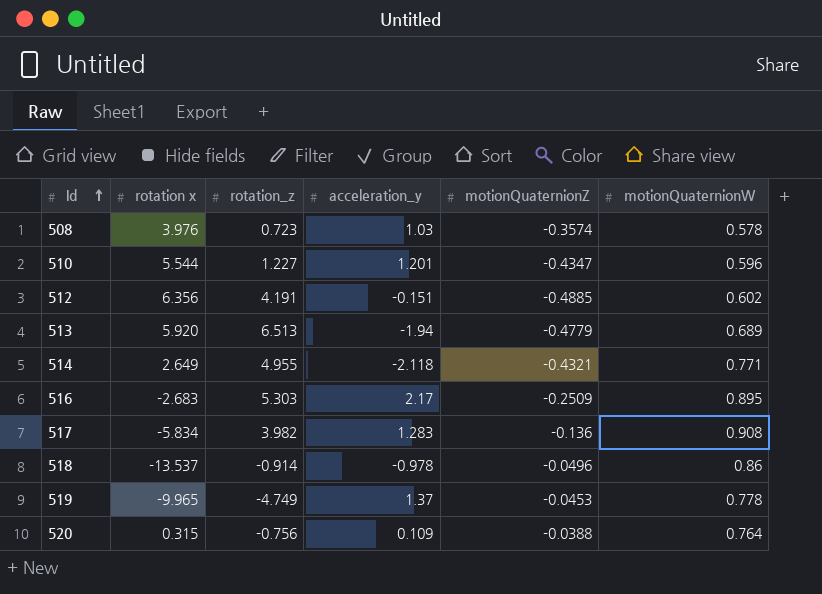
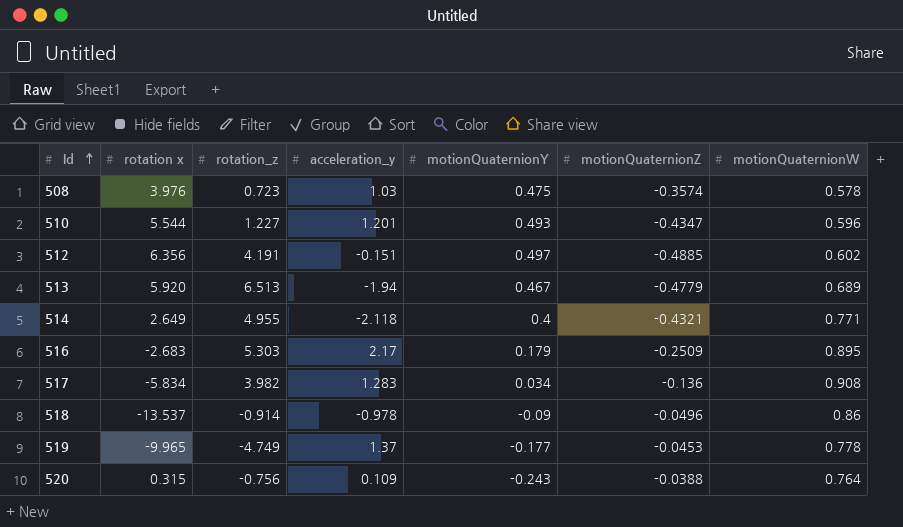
column motionQuaternionY | position: none -> 5

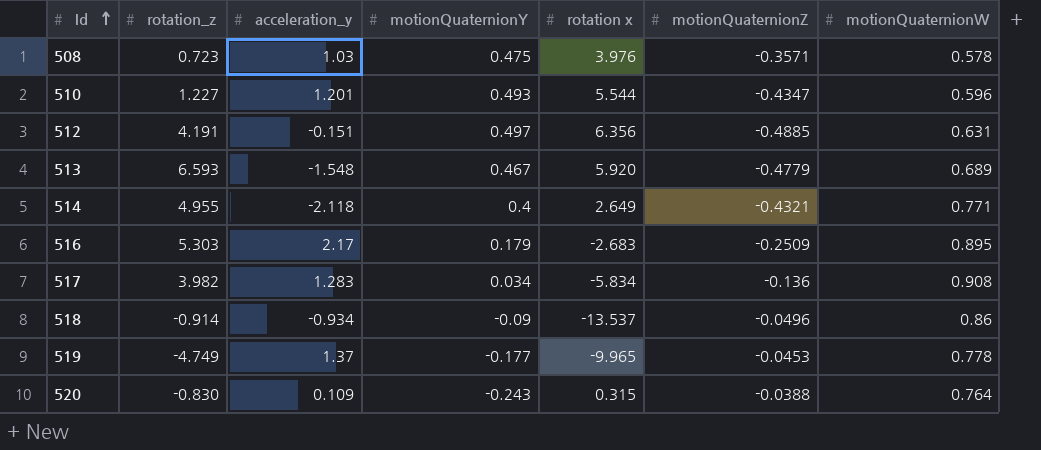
column rotation x | position: 2 -> 5
508 | motionQuaternionZ: -0.3574 -> -0.3571
512 | motionQuaternionW: 0.602 -> 0.631
513 | rotation_z: 6.513 -> 6.593
513 | acceleration_y: -1.94 -> -1.548
518 | acceleration_y: -0.978 -> -0.934
520 | rotation_z: -0.756 -> -0.830

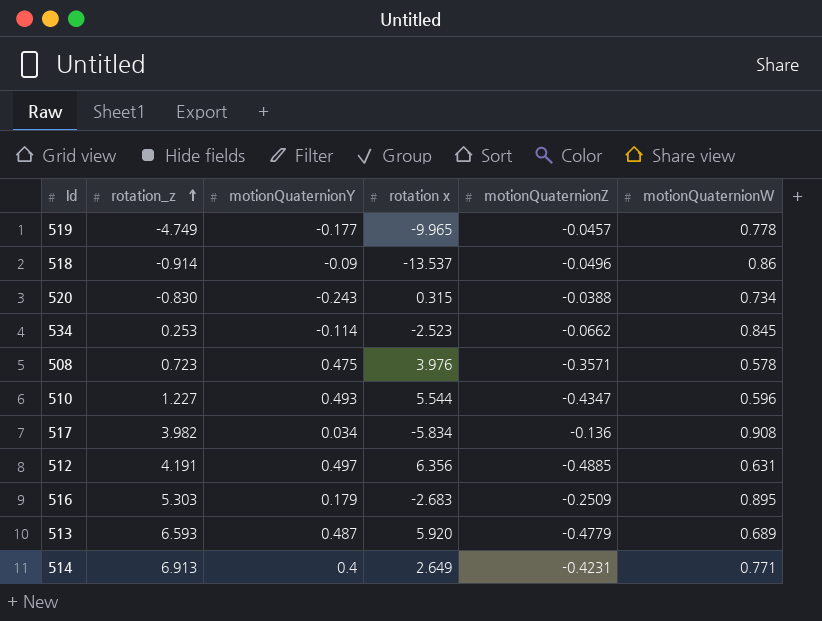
row order: Id ascending -> rotation_z ascending
column acceleration_y | position: 3 -> none
519 | motionQuaternionZ: -0.0453 -> -0.0457
520 | motionQuaternionW: 0.764 -> 0.734
row 534: none -> 0.253 | -0.114 | -2.523 | -0.0662 | 0.845
513 | motionQuaternionY: 0.467 -> 0.487
514 | rotation_z: 4.955 -> 6.913
514 | motionQuaternionZ: -0.4321 -> -0.4231

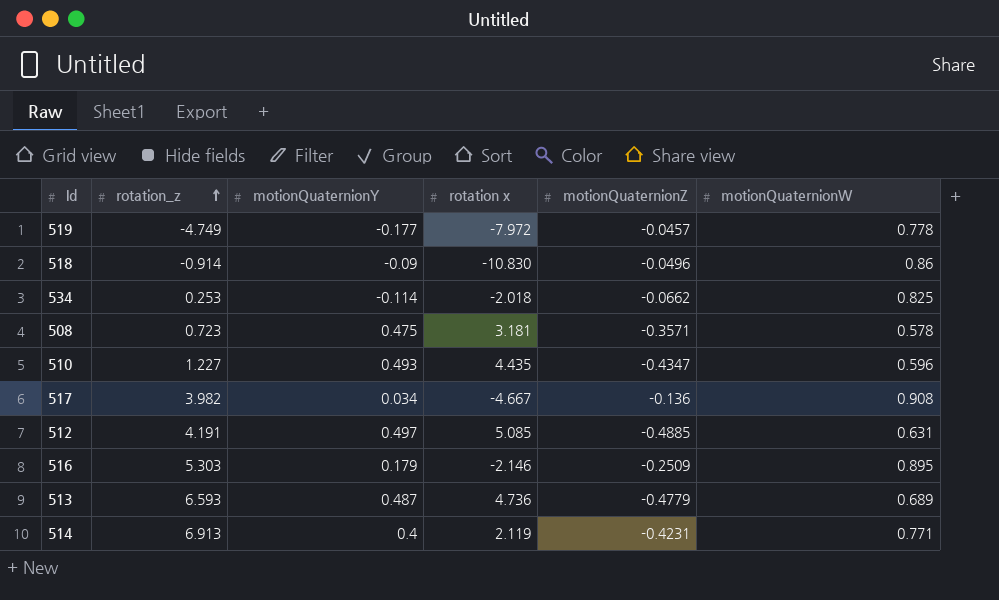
row 520: -0.830 | -0.243 | 0.315 | -0.0388 | 0.734 -> none
519 | rotation x: -9.965 -> -7.972
518 | rotation x: -13.537 -> -10.830
534 | rotation x: -2.523 -> -2.018
534 | motionQuaternionW: 0.845 -> 0.825
508 | rotation x: 3.976 -> 3.181
510 | rotation x: 5.544 -> 4.435
517 | rotation x: -5.834 -> -4.667
512 | rotation x: 6.356 -> 5.085
516 | rotation x: -2.683 -> -2.146
513 | rotation x: 5.920 -> 4.736
514 | rotation x: 2.649 -> 2.119

